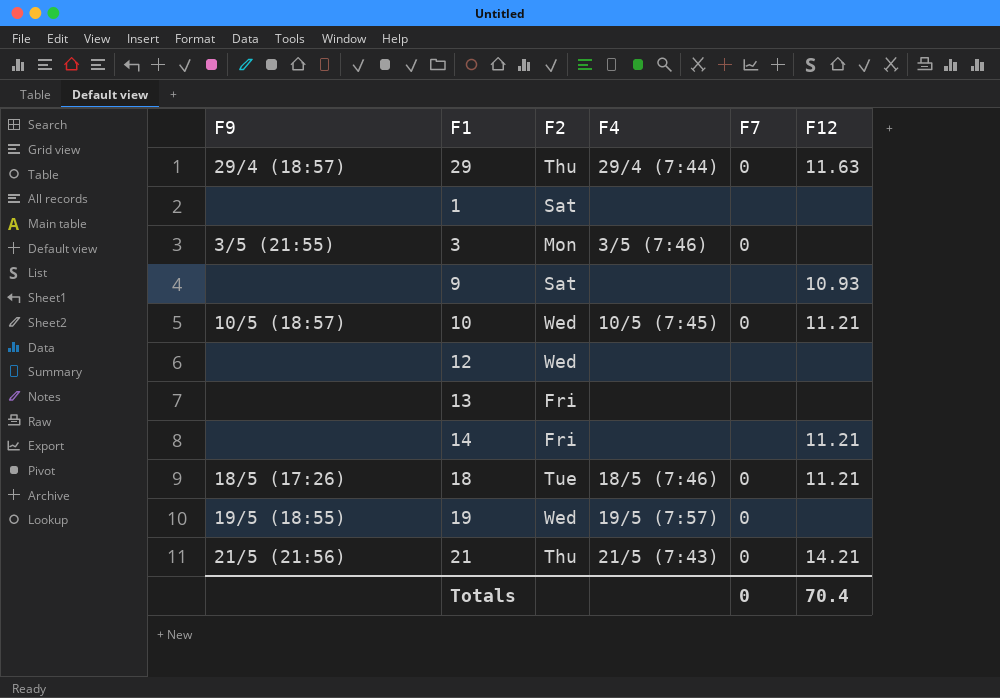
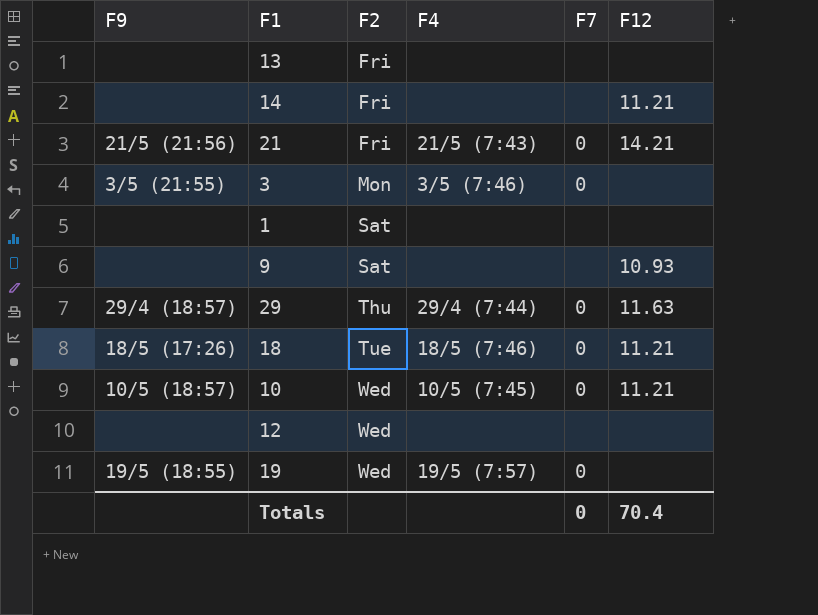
row order: none -> F2 ascending
21 | F2: Thu -> Fri

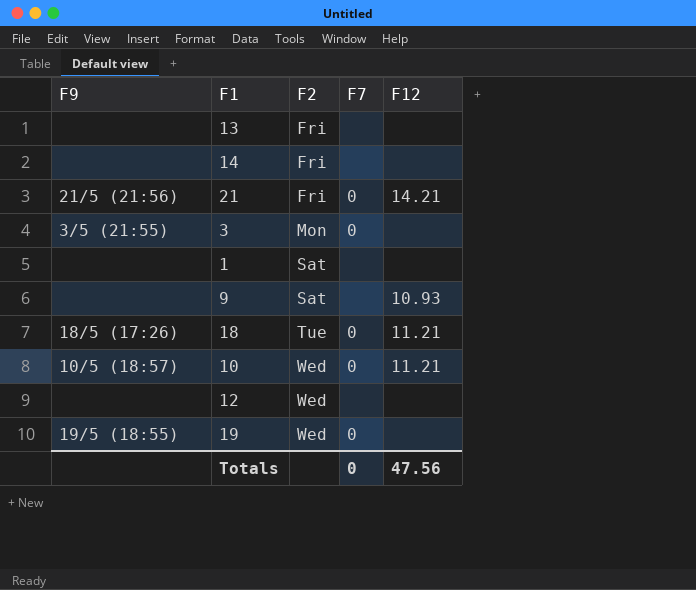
column F4 | position: 4 -> none
row 29: 29/4 (18:57) | Thu | 29/4 (7:44) | 0 | 11.63 -> none
14 | F12: 11.21 -> none
Totals | F12: 70.4 -> 47.56

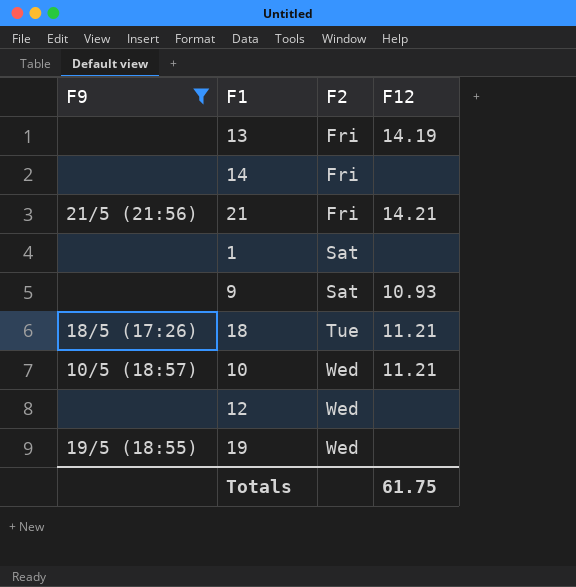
filter: none -> F9 != 3/5 (21:55)
column F7 | position: 4 -> none
13 | F12: none -> 14.19
Totals | F12: 47.56 -> 61.75

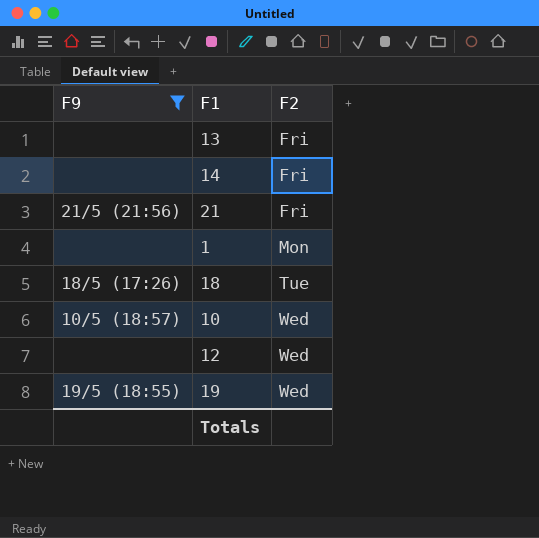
column F12 | position: 4 -> none
row 9: none | Sat | 10.93 -> none
1 | F2: Sat -> Mon

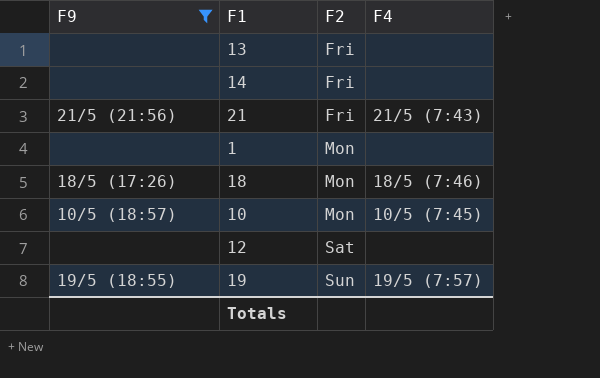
column F4 | position: none -> 4
18 | F2: Tue -> Mon
10 | F2: Wed -> Mon
12 | F2: Wed -> Sat
19 | F2: Wed -> Sun

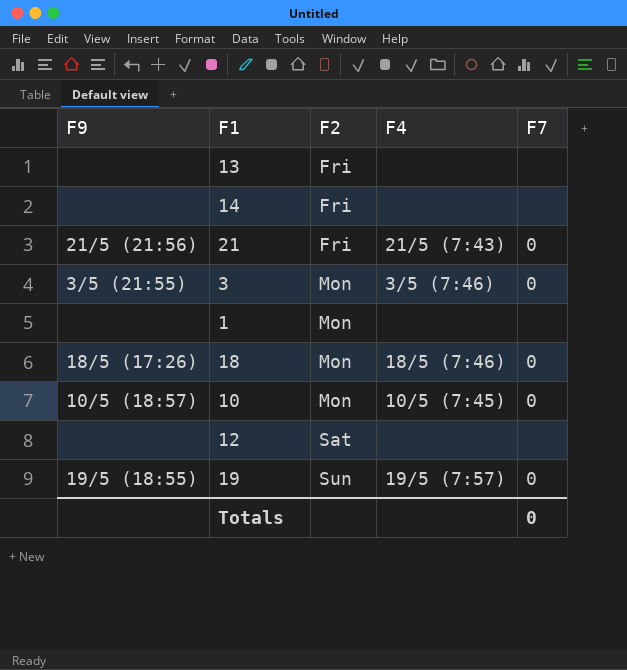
filter: F9 != 3/5 (21:55) -> none
column F7 | position: none -> 5

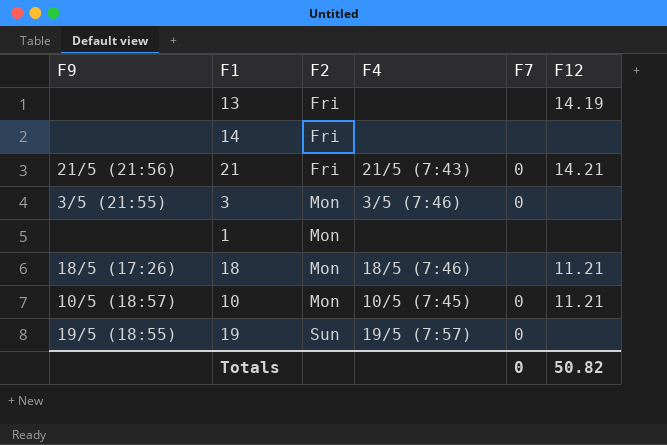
column F12 | position: none -> 6
row 12: none | Sat | none | none -> none
18 | F7: 0 -> none

